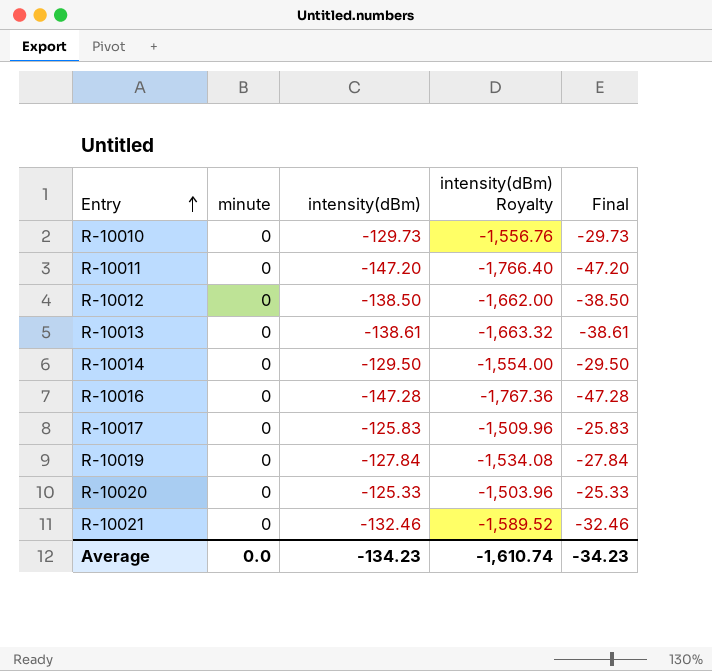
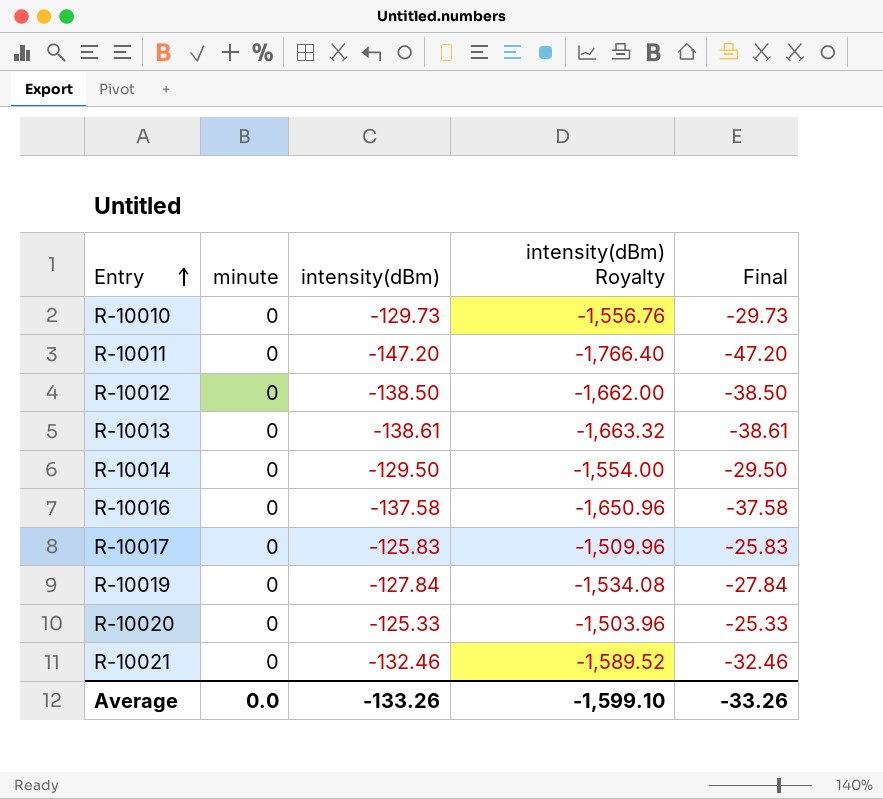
R-10016 | intensity(dBm): -147.28 -> -137.58
R-10016 | intensity(dBm) Royalty: -1,767.36 -> -1,650.96
R-10016 | Final: -47.28 -> -37.58
Average | intensity(dBm): -134.23 -> -133.26
Average | intensity(dBm) Royalty: -1,610.74 -> -1,599.10
Average | Final: -34.23 -> -33.26

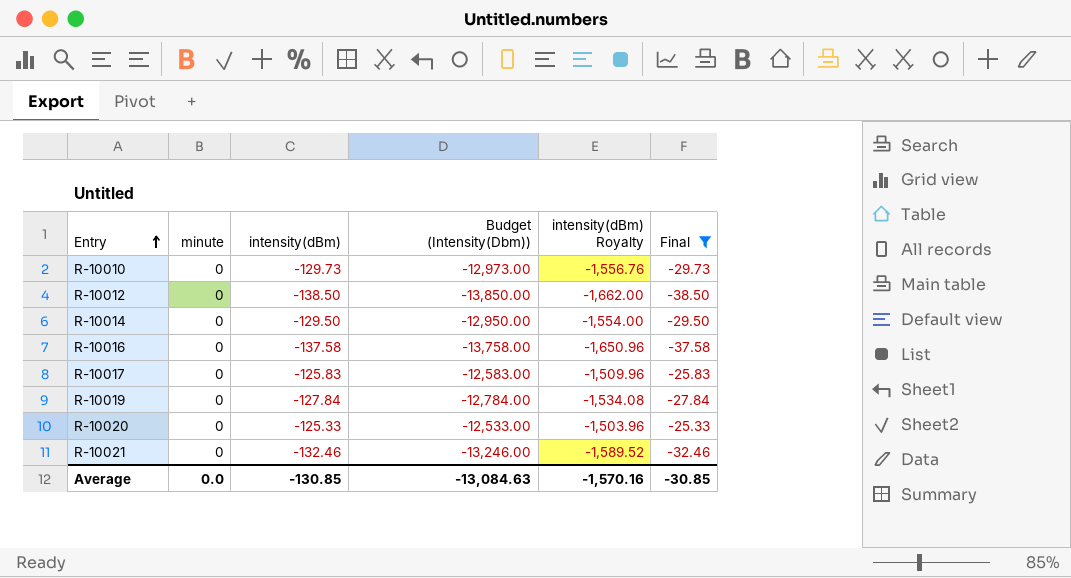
filter: none -> Final >= -38.50
column Budget (Intensity(Dbm)) | formula: none -> [intensity(dBm)] * 100
Average | intensity(dBm): -133.26 -> -130.85
Average | intensity(dBm) Royalty: -1,599.10 -> -1,570.16
Average | Final: -33.26 -> -30.85

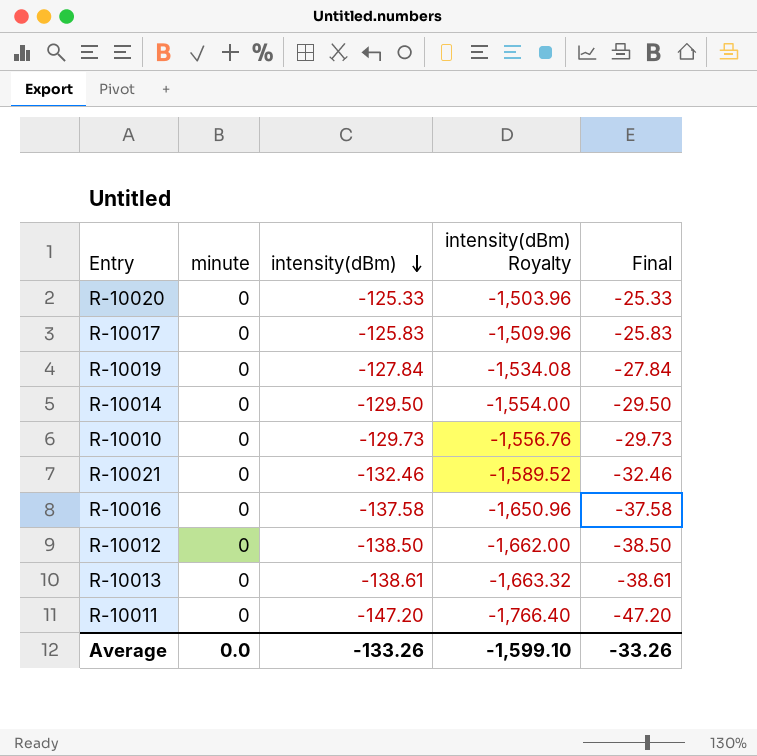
filter: Final >= -38.50 -> none
row order: Entry ascending -> intensity(dBm) descending
column Budget (Intensity(Dbm)) | formula: [intensity(dBm)] * 100 -> none
Average | intensity(dBm): -130.85 -> -133.26
Average | intensity(dBm) Royalty: -1,570.16 -> -1,599.10
Average | Final: -30.85 -> -33.26

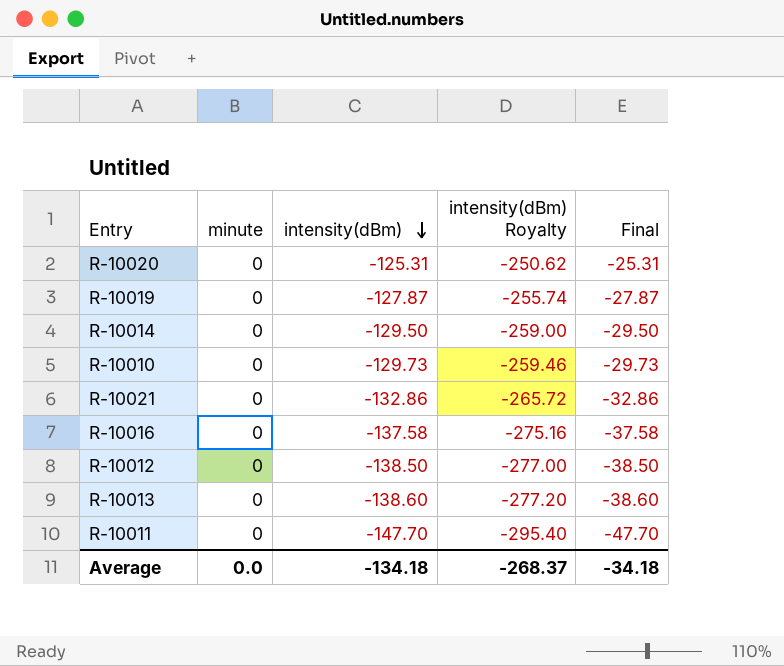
column intensity(dBm) Royalty | formula: [intensity(dBm)] * 12 -> [intensity(dBm)] * 2
row R-10017: 0 | -125.83 | -1,509.96 | -25.83 -> none
R-10020 | intensity(dBm): -125.33 -> -125.31
R-10020 | Final: -25.33 -> -25.31
R-10019 | intensity(dBm): -127.84 -> -127.87
R-10019 | Final: -27.84 -> -27.87
R-10021 | intensity(dBm): -132.46 -> -132.86
R-10021 | Final: -32.46 -> -32.86
R-10013 | intensity(dBm): -138.61 -> -138.60
R-10013 | Final: -38.61 -> -38.60
R-10011 | intensity(dBm): -147.20 -> -147.70
R-10011 | Final: -47.20 -> -47.70
Average | intensity(dBm): -133.26 -> -134.18
Average | intensity(dBm) Royalty: -1,599.10 -> -268.37
Average | Final: -33.26 -> -34.18

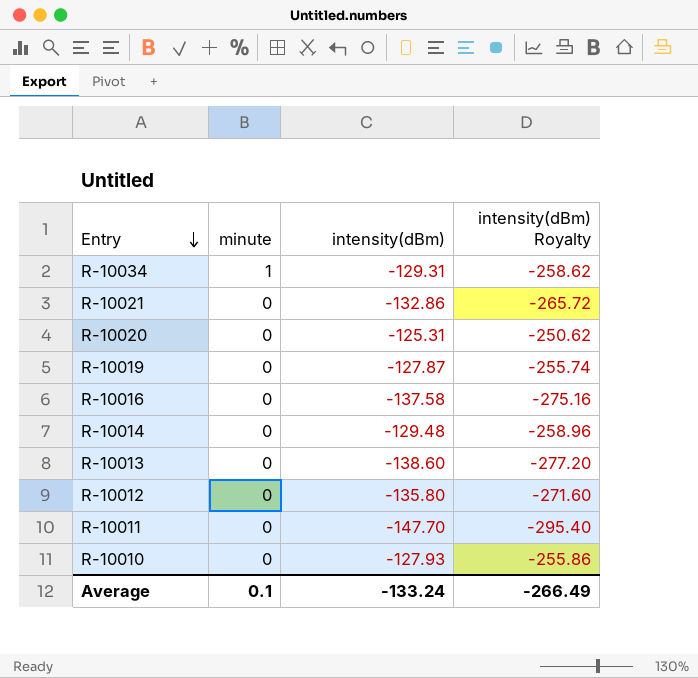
row order: intensity(dBm) descending -> Entry descending
column Final | formula: [intensity(dBm)] + 100 -> none
row R-10034: none -> 1 | -129.31 | -258.62
R-10014 | intensity(dBm): -129.50 -> -129.48
R-10014 | intensity(dBm) Royalty: -259.00 -> -258.96
R-10012 | intensity(dBm): -138.50 -> -135.80
R-10012 | intensity(dBm) Royalty: -277.00 -> -271.60
R-10010 | intensity(dBm): -129.73 -> -127.93
R-10010 | intensity(dBm) Royalty: -259.46 -> -255.86
Average | minute: 0.0 -> 0.1
Average | intensity(dBm): -134.18 -> -133.24
Average | intensity(dBm) Royalty: -268.37 -> -266.49

